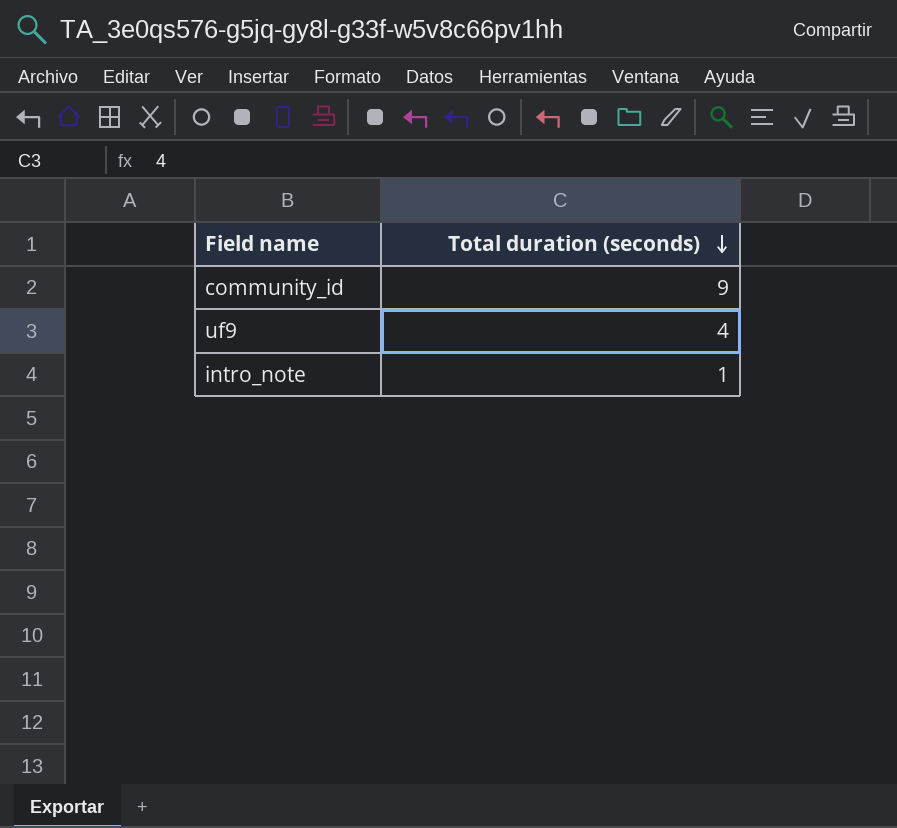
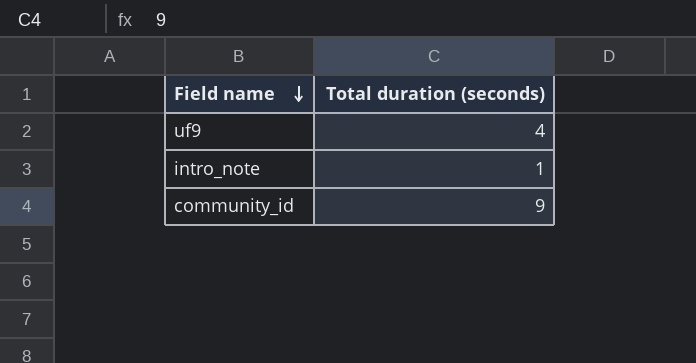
row order: Total duration (seconds) descending -> Field name descending

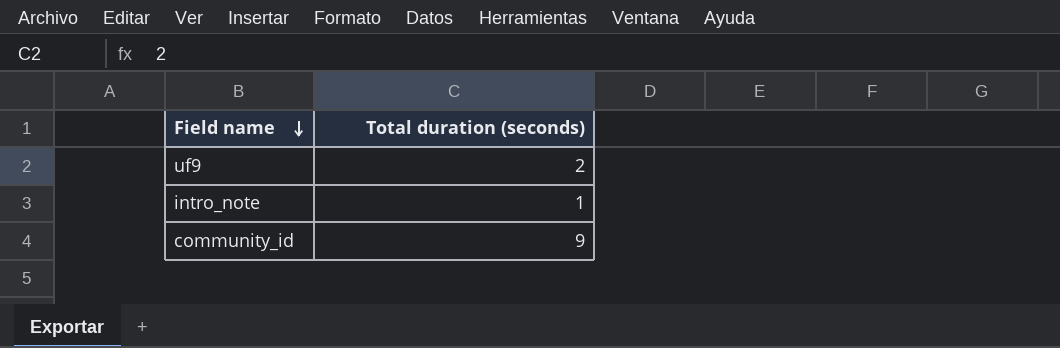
uf9 | Total duration (seconds): 4 -> 2

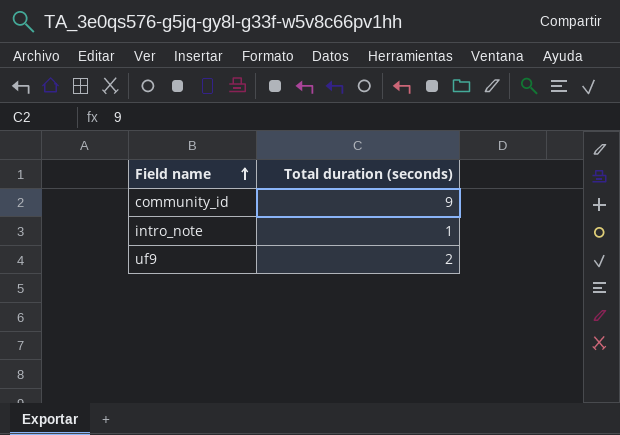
row order: Field name descending -> Field name ascending

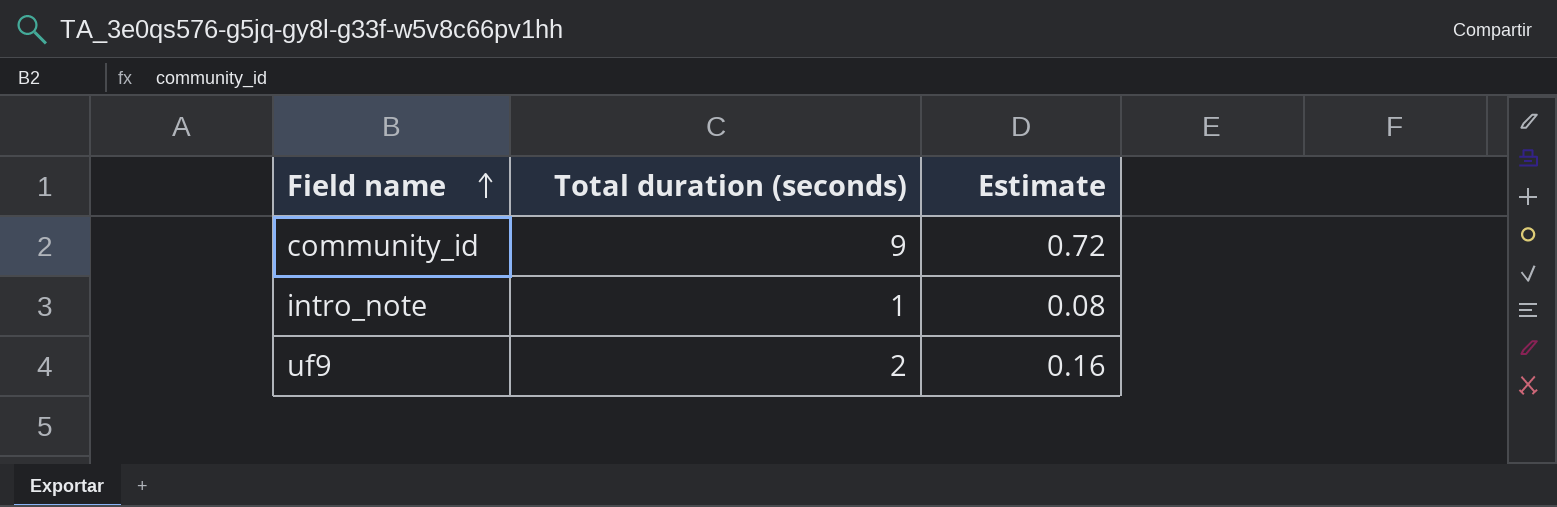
column Estimate | formula: none -> [Total duration (seconds)] * 0.08

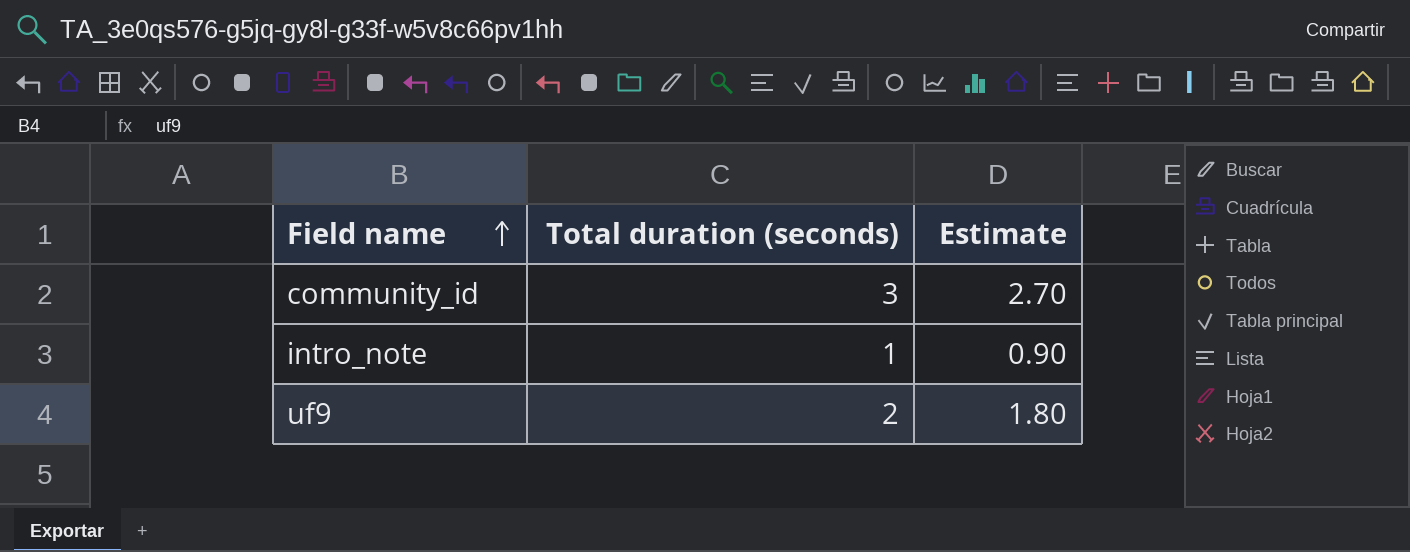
column Estimate | formula: [Total duration (seconds)] * 0.08 -> [Total duration (seconds)] * 0.9
community_id | Total duration (seconds): 9 -> 3

